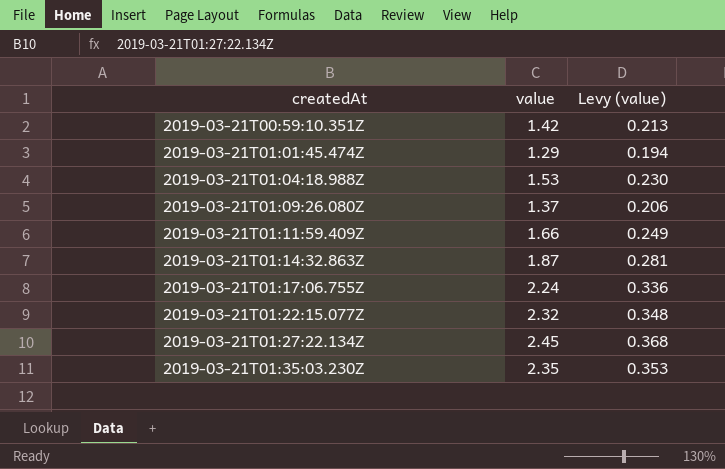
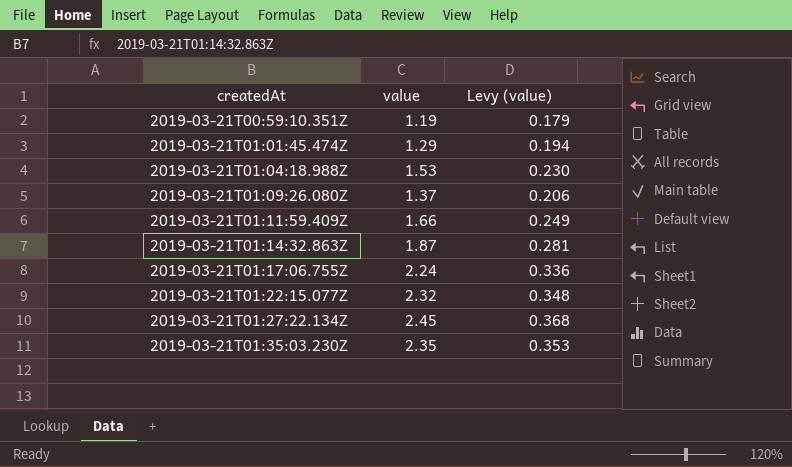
2019-03-21T00:59:10.351Z | value: 1.42 -> 1.19
2019-03-21T00:59:10.351Z | Levy (value): 0.213 -> 0.179

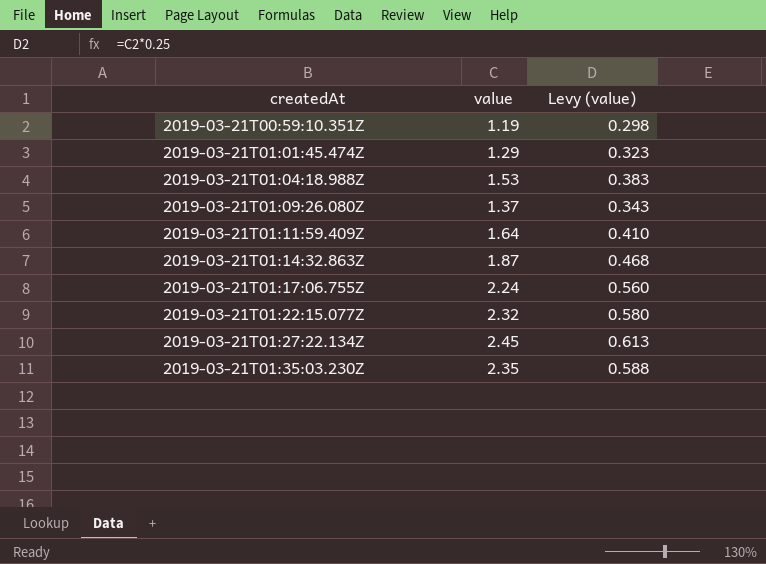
column Levy (value) | formula: [value] * 0.15 -> [value] * 0.25
2019-03-21T01:11:59.409Z | value: 1.66 -> 1.64

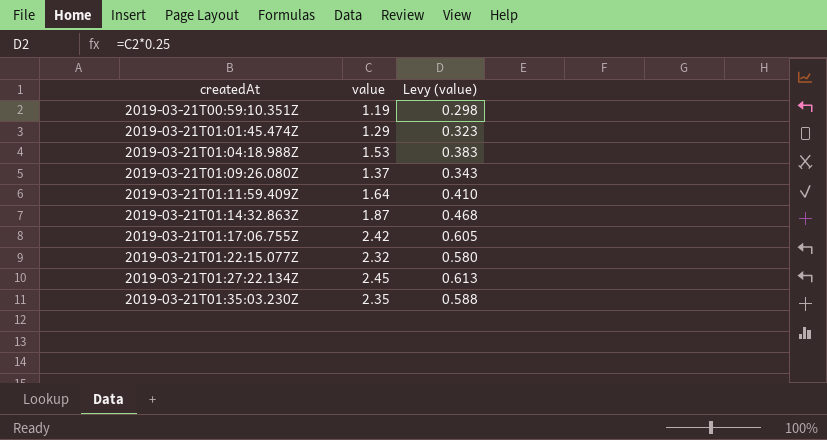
2019-03-21T01:17:06.755Z | value: 2.24 -> 2.42
2019-03-21T01:17:06.755Z | Levy (value): 0.560 -> 0.605

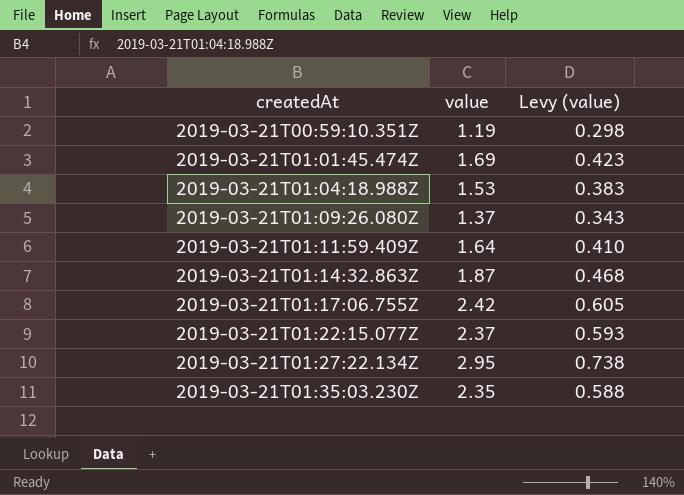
2019-03-21T01:01:45.474Z | value: 1.29 -> 1.69
2019-03-21T01:01:45.474Z | Levy (value): 0.323 -> 0.423
2019-03-21T01:22:15.077Z | value: 2.32 -> 2.37
2019-03-21T01:22:15.077Z | Levy (value): 0.580 -> 0.593
2019-03-21T01:27:22.134Z | value: 2.45 -> 2.95
2019-03-21T01:27:22.134Z | Levy (value): 0.613 -> 0.738

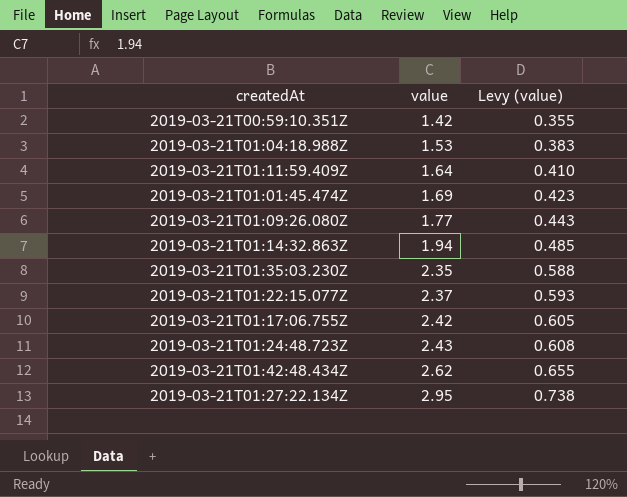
row order: createdAt ascending -> value ascending
2019-03-21T00:59:10.351Z | value: 1.19 -> 1.42
2019-03-21T00:59:10.351Z | Levy (value): 0.298 -> 0.355
2019-03-21T01:09:26.080Z | value: 1.37 -> 1.77
2019-03-21T01:09:26.080Z | Levy (value): 0.343 -> 0.443
2019-03-21T01:14:32.863Z | value: 1.87 -> 1.94
2019-03-21T01:14:32.863Z | Levy (value): 0.468 -> 0.485
row 2019-03-21T01:24:48.723Z: none -> 2.43 | 0.608
row 2019-03-21T01:42:48.434Z: none -> 2.62 | 0.655

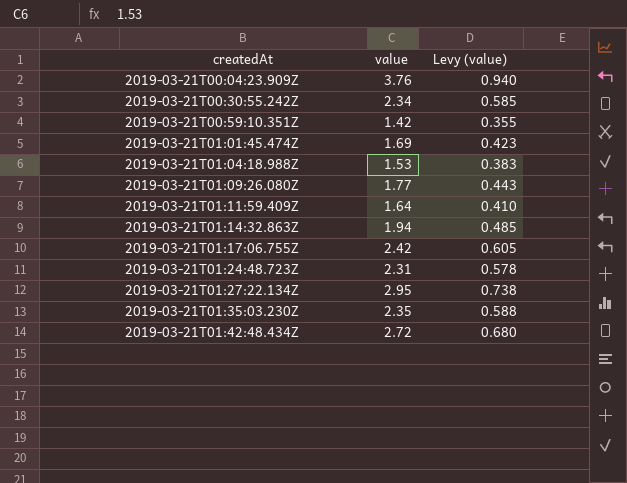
row order: value ascending -> createdAt ascending
row 2019-03-21T01:22:15.077Z: 2.37 | 0.593 -> none
row 2019-03-21T00:04:23.909Z: none -> 3.76 | 0.940
row 2019-03-21T00:30:55.242Z: none -> 2.34 | 0.585
2019-03-21T01:24:48.723Z | value: 2.43 -> 2.31
2019-03-21T01:24:48.723Z | Levy (value): 0.608 -> 0.578
2019-03-21T01:42:48.434Z | value: 2.62 -> 2.72
2019-03-21T01:42:48.434Z | Levy (value): 0.655 -> 0.680

